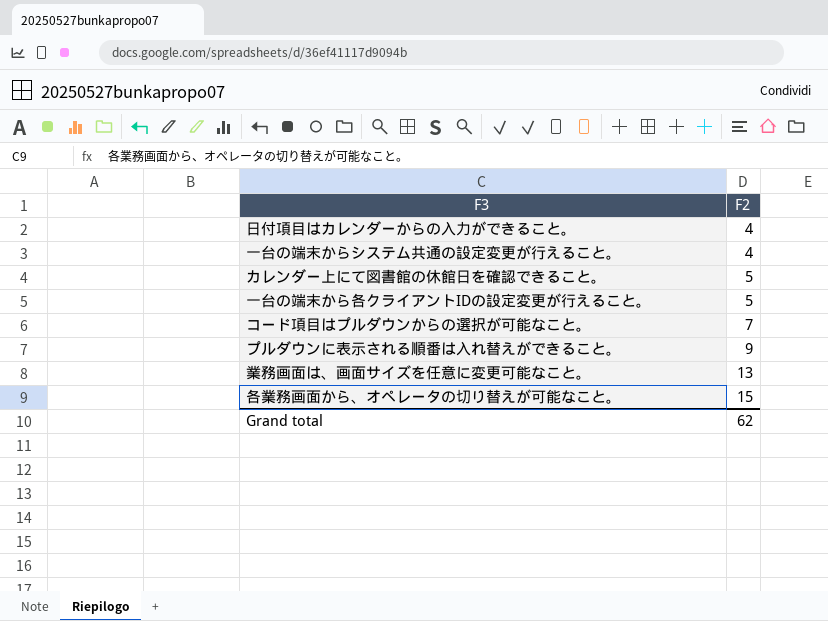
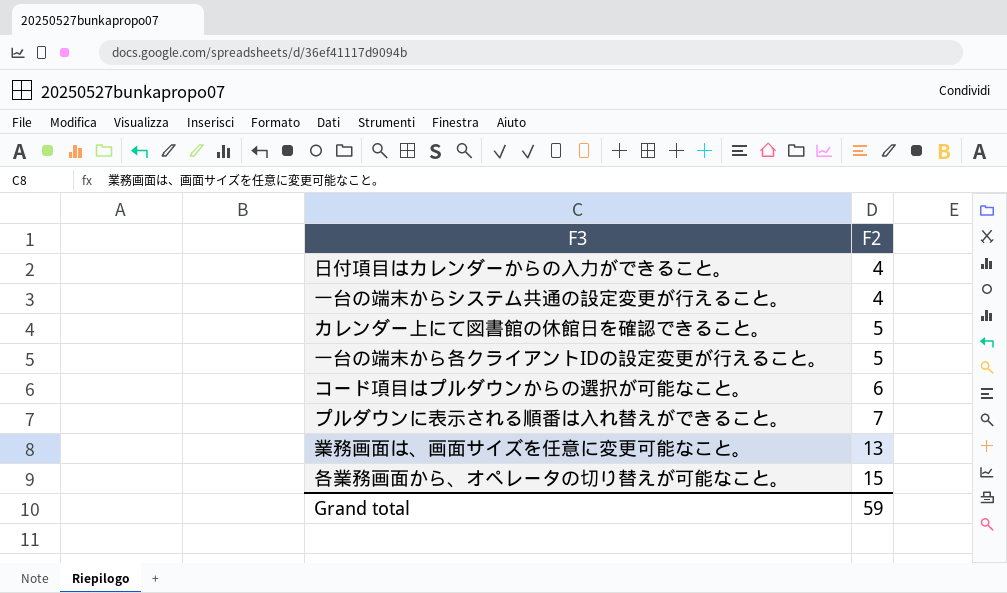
コード項目はプルダウンからの選択が可能なこと。 | F2: 7 -> 6
プルダウンに表示される順番は入れ替えができること。 | F2: 9 -> 7
Grand total | F2: 62 -> 59

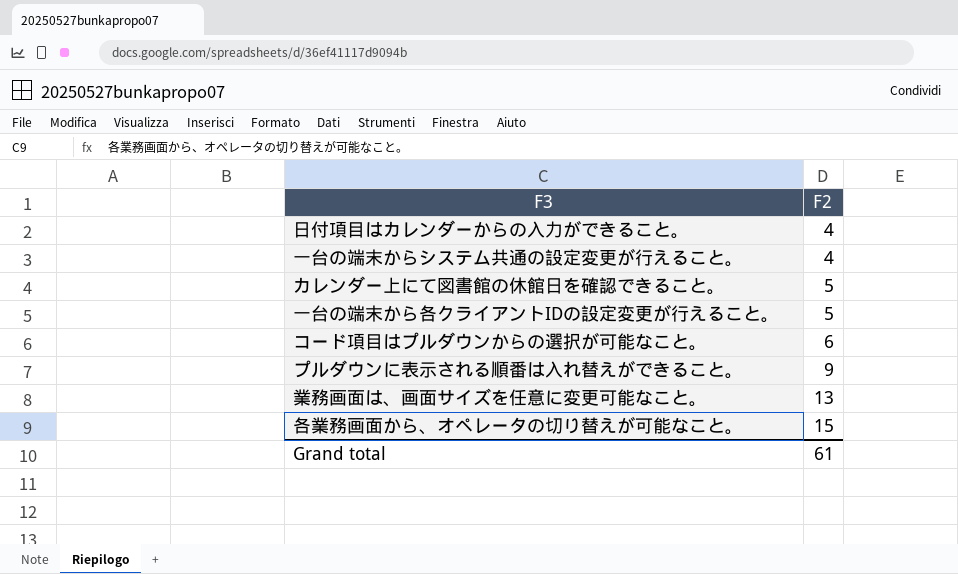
プルダウンに表示される順番は入れ替えができること。 | F2: 7 -> 9
Grand total | F2: 59 -> 61

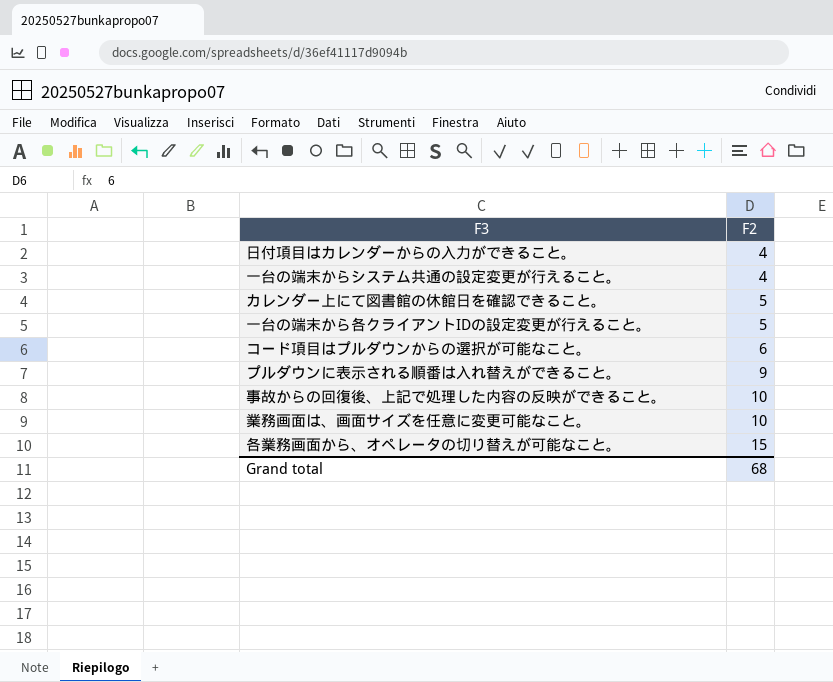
row 事故からの回復後、上記で処理した内容の反映ができること。: none -> 10
業務画面は、画面サイズを任意に変更可能なこと。 | F2: 13 -> 10
Grand total | F2: 61 -> 68

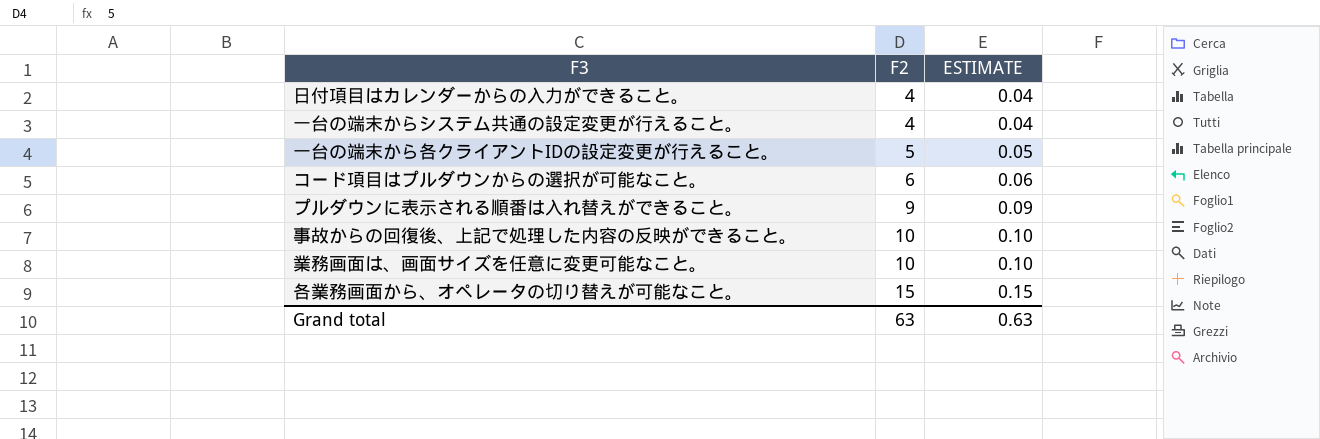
column ESTIMATE | formula: none -> [F2] * 0.01
row カレンダー上にて図書館の休館日を確認できること。: 5 -> none
Grand total | F2: 68 -> 63

